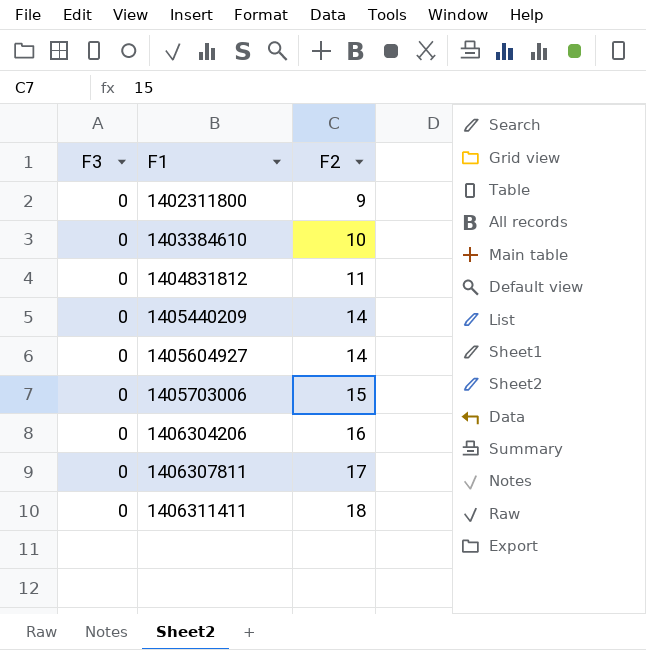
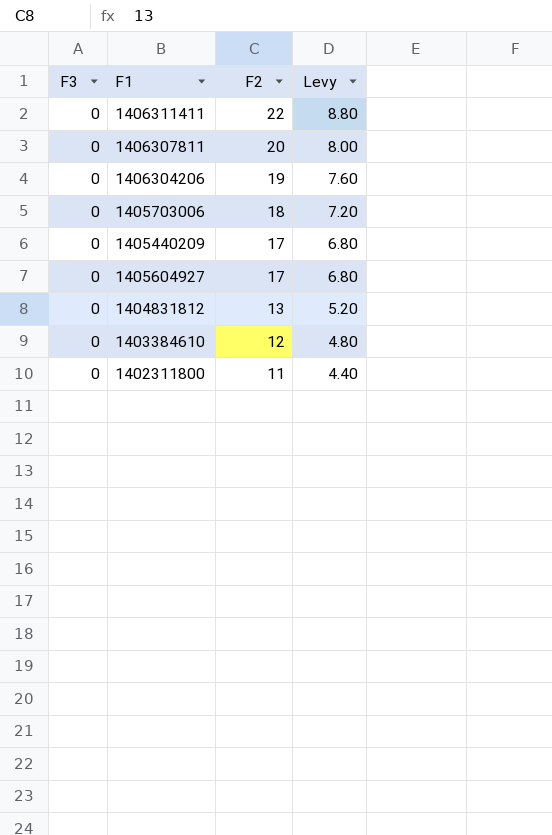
row order: F1 ascending -> F2 descending
column Levy | formula: none -> [F2] * 0.4
1406311411 | F2: 18 -> 22
1406307811 | F2: 17 -> 20
1406304206 | F2: 16 -> 19
1405703006 | F2: 15 -> 18
1405440209 | F2: 14 -> 17
1405604927 | F2: 14 -> 17
1404831812 | F2: 11 -> 13
1403384610 | F2: 10 -> 12
1402311800 | F2: 9 -> 11

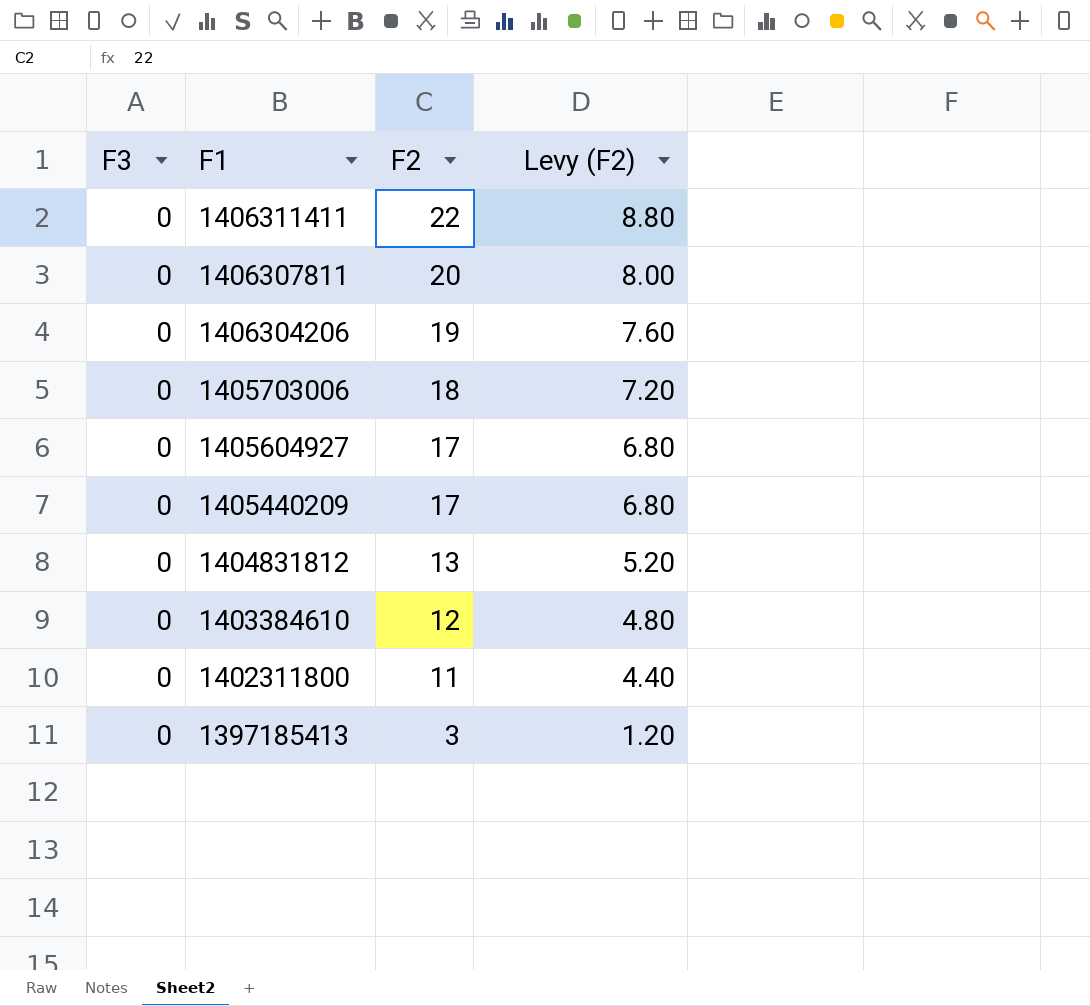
row order: F2 descending -> F1 descending
column name: Levy -> Levy (F2)
row 1397185413: none -> 0 | 3 | 1.20

